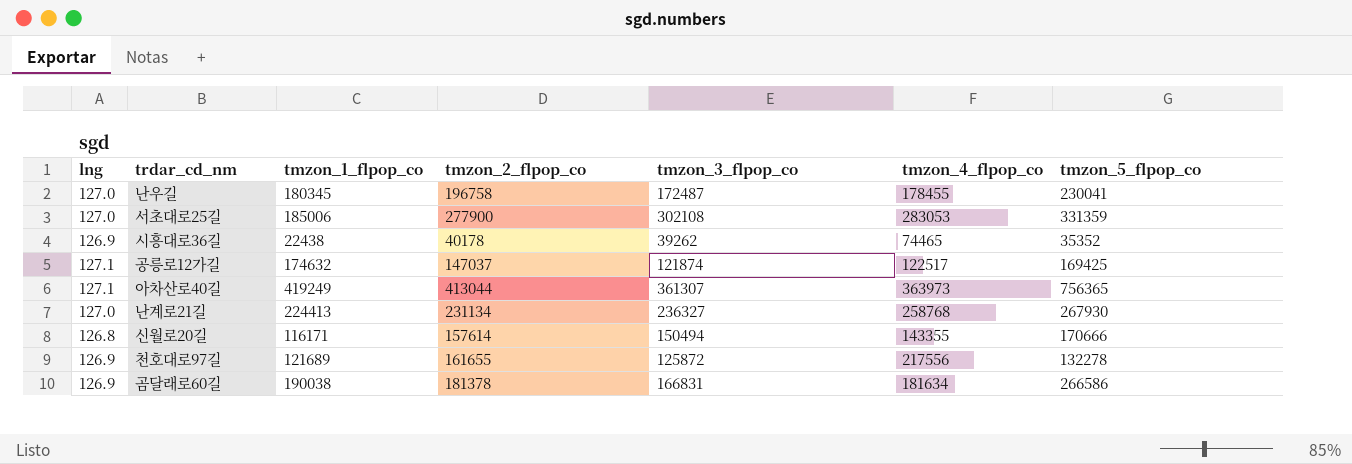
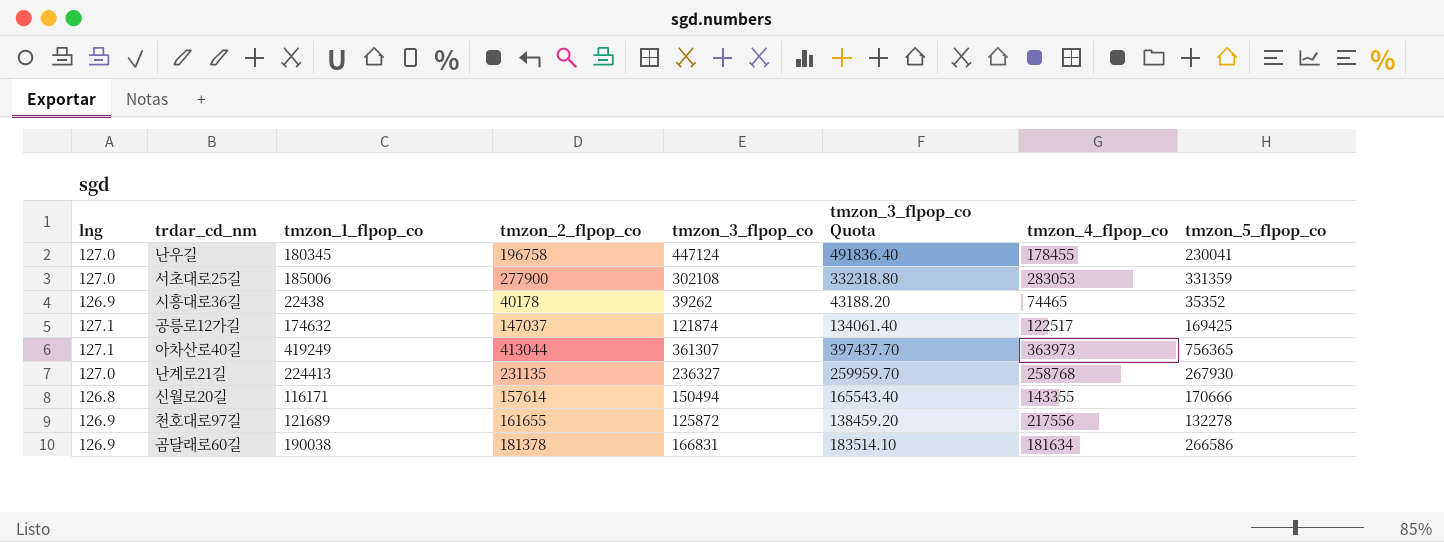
column tmzon_3_flpop_co Quota | formula: none -> [tmzon_3_flpop_co] * 1.1
난우길 | tmzon_3_flpop_co: 172487 -> 447124
난계로21길 | tmzon_2_flpop_co: 231134 -> 231135

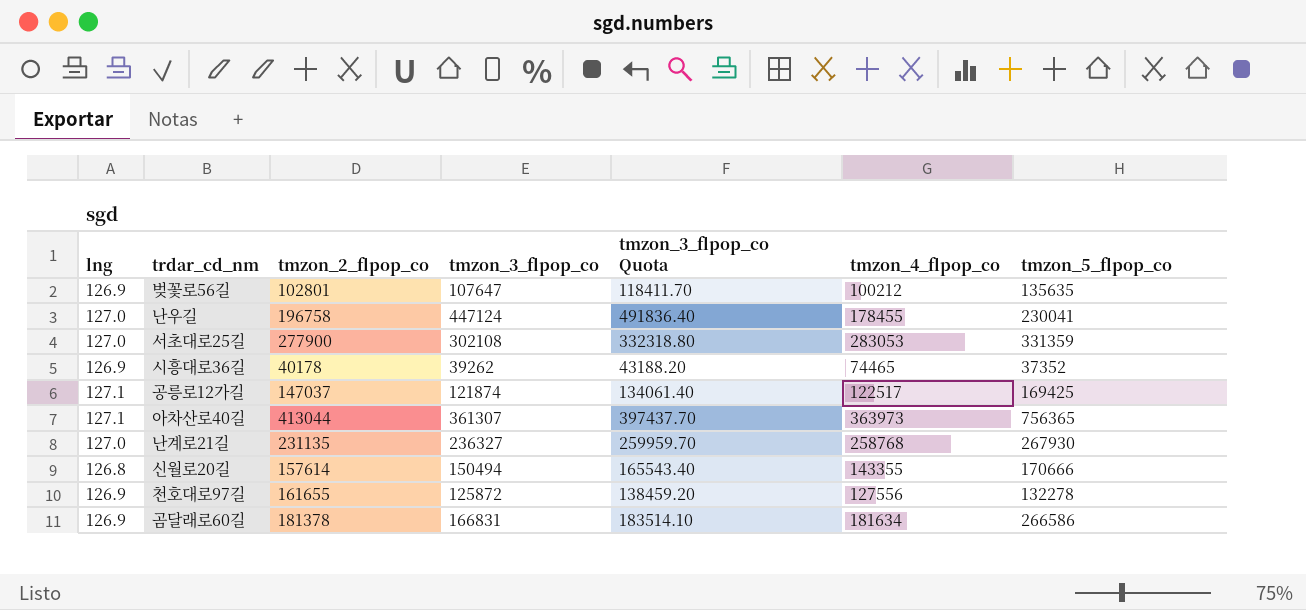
column tmzon_1_flpop_co | position: 3 -> none
row 벚꽃로56길: none -> 126.9 | 102801 | 107647 | 118411.70 | 100212 | 135635
시흥대로36길 | tmzon_5_flpop_co: 35352 -> 37352
천호대로97길 | tmzon_4_flpop_co: 217556 -> 127556

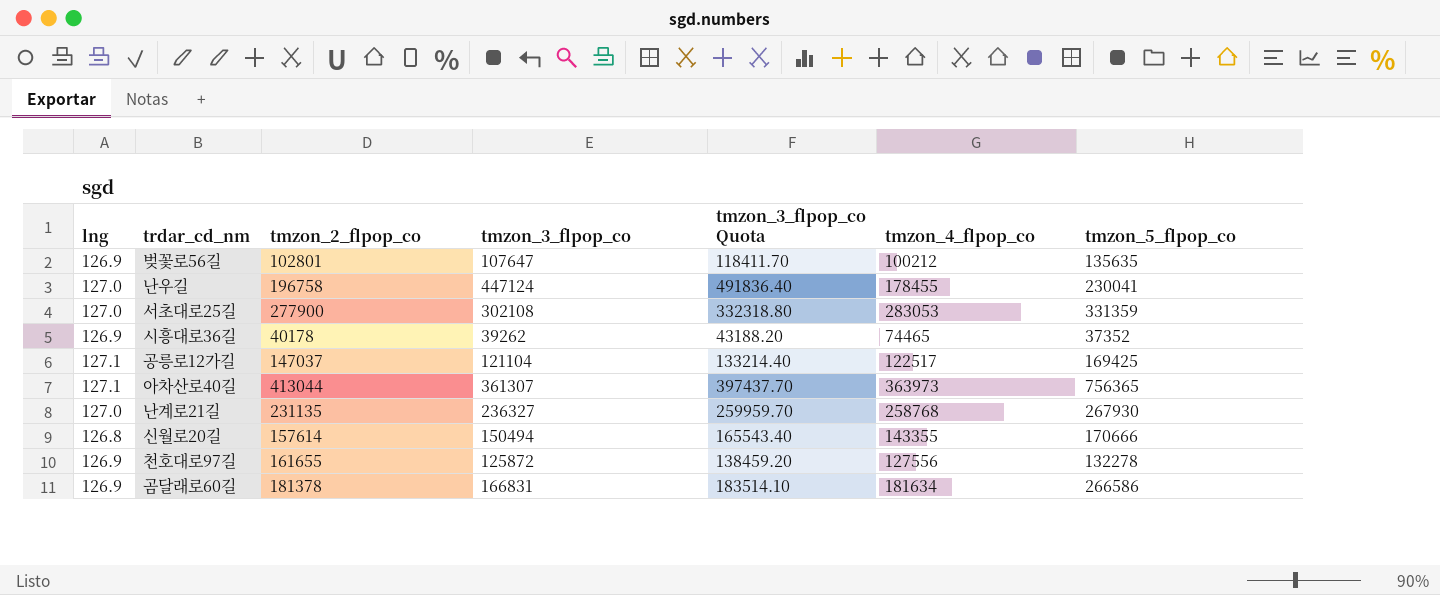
공릉로12가길 | tmzon_3_flpop_co: 121874 -> 121104
공릉로12가길 | tmzon_3_flpop_co Quota: 134061.40 -> 133214.40

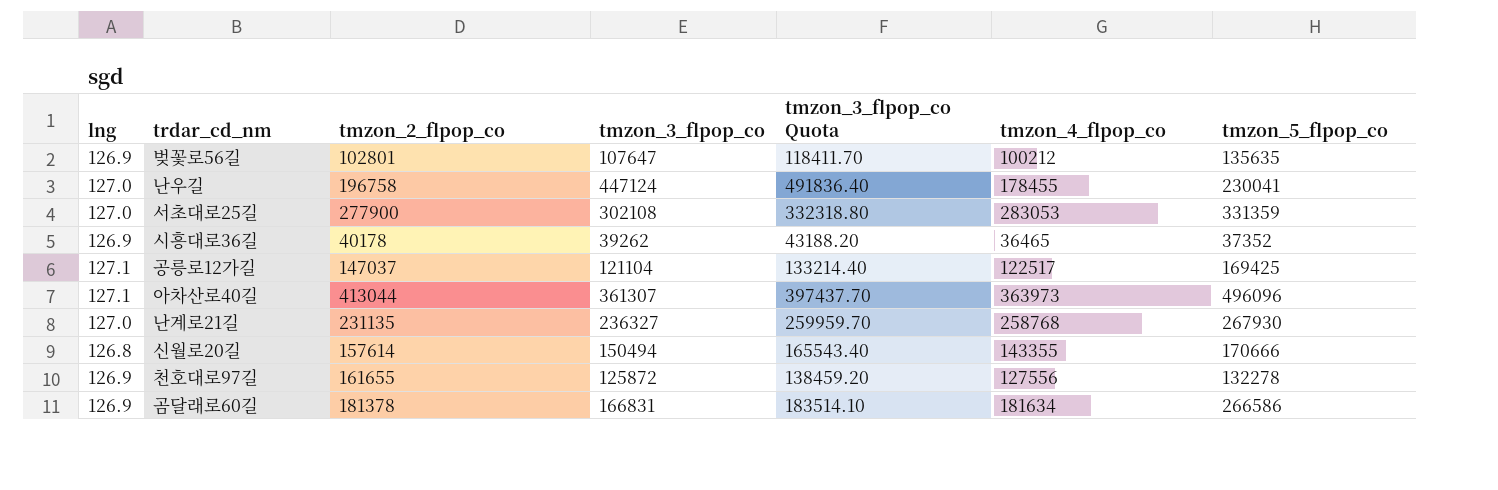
시흥대로36길 | tmzon_4_flpop_co: 74465 -> 36465
아차산로40길 | tmzon_5_flpop_co: 756365 -> 496096

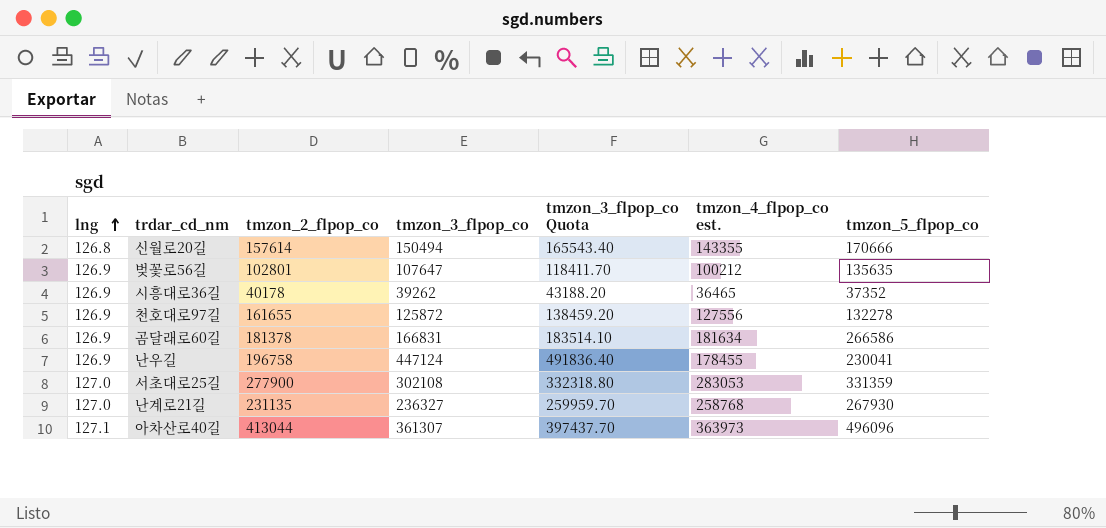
row order: none -> lng ascending
column name: tmzon_4_flpop_co -> tmzon_4_flpop_co est.
row 공릉로12가길: 127.1 | 147037 | 121104 | 133214.40 | 122517 | 169425 -> none
난우길 | lng: 127.0 -> 126.9

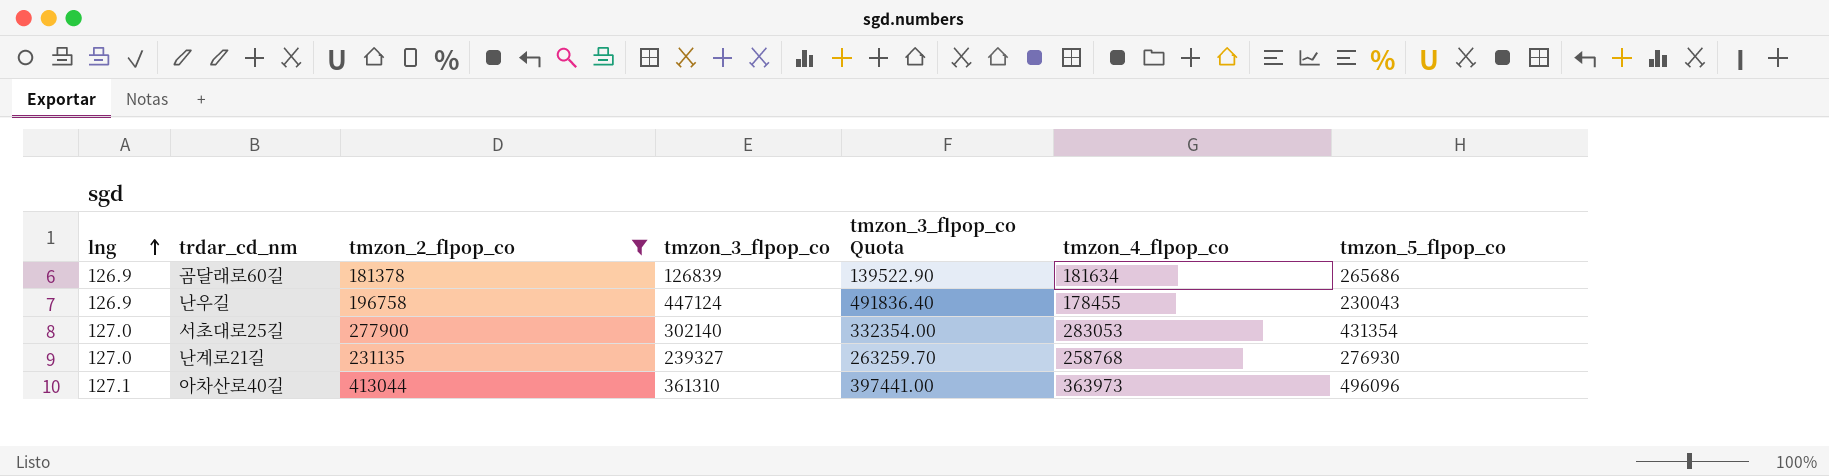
filter: none -> tmzon_2_flpop_co >= 181378
column name: tmzon_4_flpop_co est. -> tmzon_4_flpop_co
곰달래로60길 | tmzon_3_flpop_co: 166831 -> 126839
곰달래로60길 | tmzon_3_flpop_co Quota: 183514.10 -> 139522.90
곰달래로60길 | tmzon_5_flpop_co: 266586 -> 265686
난우길 | tmzon_5_flpop_co: 230041 -> 230043
서초대로25길 | tmzon_3_flpop_co: 302108 -> 302140
서초대로25길 | tmzon_3_flpop_co Quota: 332318.80 -> 332354.00
서초대로25길 | tmzon_5_flpop_co: 331359 -> 431354
난계로21길 | tmzon_3_flpop_co: 236327 -> 239327
난계로21길 | tmzon_3_flpop_co Quota: 259959.70 -> 263259.70
난계로21길 | tmzon_5_flpop_co: 267930 -> 276930
아차산로40길 | tmzon_3_flpop_co: 361307 -> 361310
아차산로40길 | tmzon_3_flpop_co Quota: 397437.70 -> 397441.00

